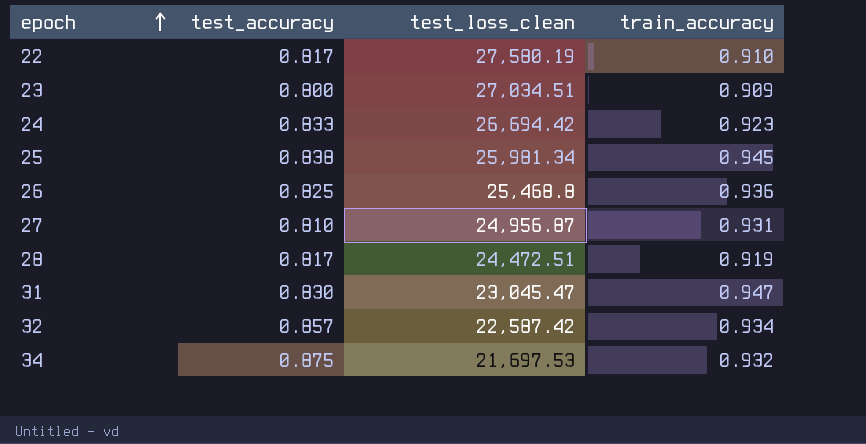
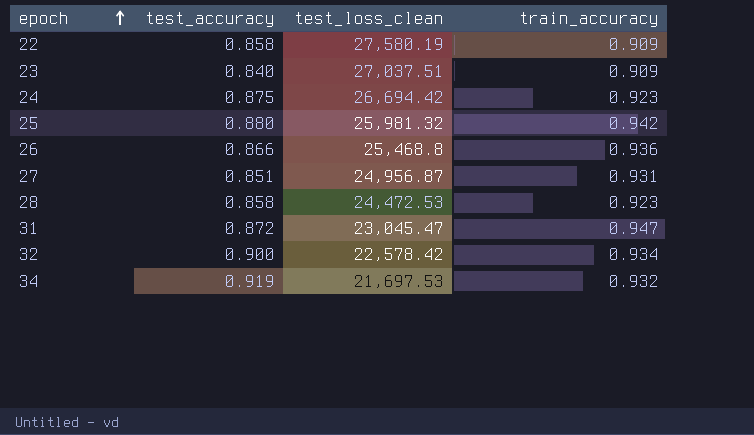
22 | test_accuracy: 0.817 -> 0.858
22 | train_accuracy: 0.910 -> 0.909
23 | test_accuracy: 0.800 -> 0.840
23 | test_loss_clean: 27,034.51 -> 27,037.51
24 | test_accuracy: 0.833 -> 0.875
25 | test_accuracy: 0.838 -> 0.880
25 | test_loss_clean: 25,981.34 -> 25,981.32
25 | train_accuracy: 0.945 -> 0.942
26 | test_accuracy: 0.825 -> 0.866
27 | test_accuracy: 0.810 -> 0.851
28 | test_accuracy: 0.817 -> 0.858
28 | test_loss_clean: 24,472.51 -> 24,472.53
28 | train_accuracy: 0.919 -> 0.923
31 | test_accuracy: 0.830 -> 0.872
32 | test_accuracy: 0.857 -> 0.900
32 | test_loss_clean: 22,587.42 -> 22,578.42
34 | test_accuracy: 0.875 -> 0.919

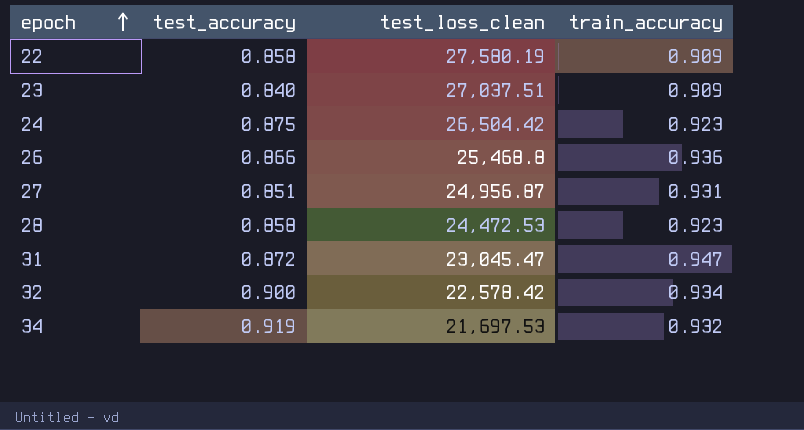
row 25: 0.880 | 25,981.32 | 0.942 -> none
24 | test_loss_clean: 26,694.42 -> 26,504.42

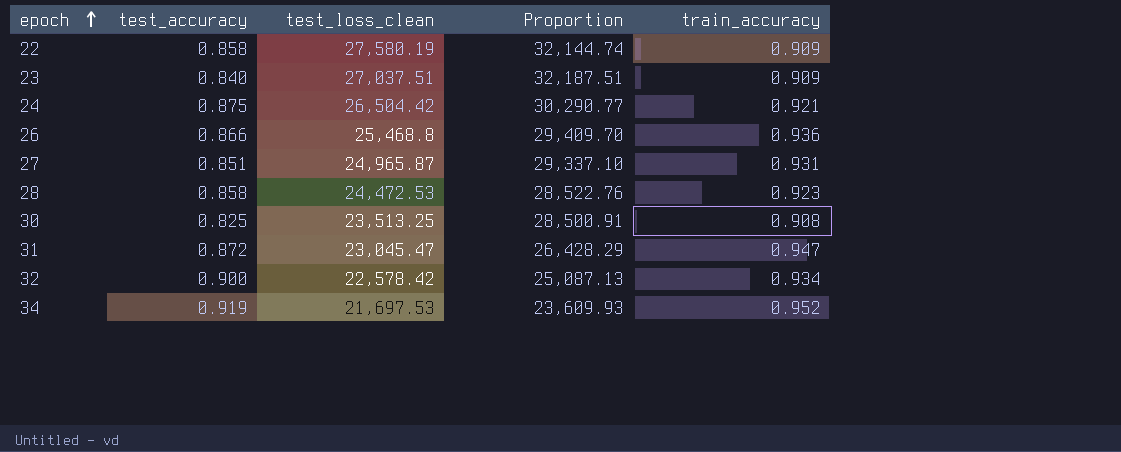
column Proportion | formula: none -> [test_loss_clean] / [test_accuracy]
24 | train_accuracy: 0.923 -> 0.921
27 | test_loss_clean: 24,956.87 -> 24,965.87
row 30: none -> 0.825 | 23,513.25 | 28,500.91 | 0.908
34 | train_accuracy: 0.932 -> 0.952

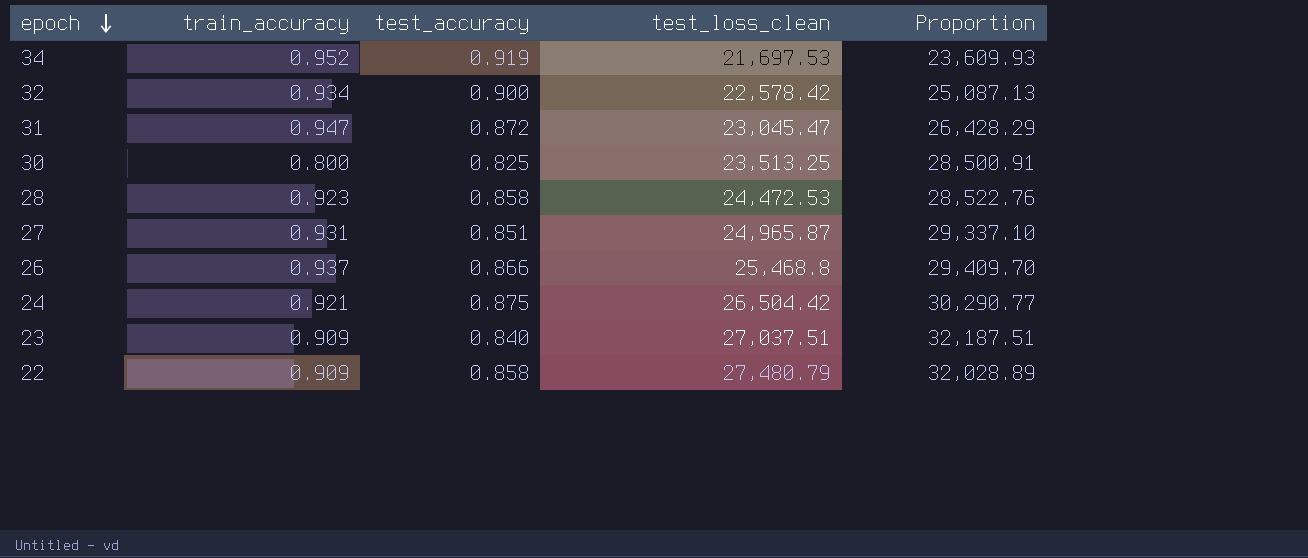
row order: epoch ascending -> epoch descending
column train_accuracy | position: 5 -> 2
30 | train_accuracy: 0.908 -> 0.800
26 | train_accuracy: 0.936 -> 0.937
22 | test_loss_clean: 27,580.19 -> 27,480.79
22 | Proportion: 32,144.74 -> 32,028.89

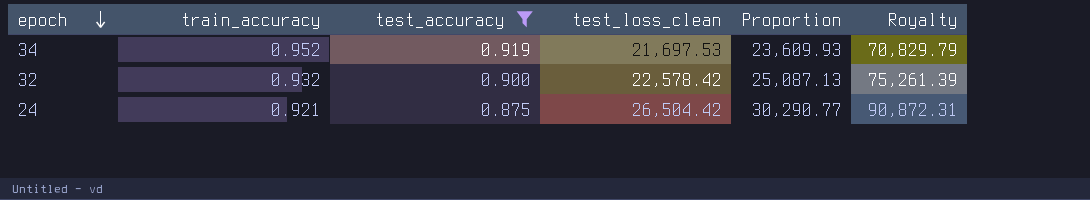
filter: none -> test_accuracy >= 0.875
column Royalty | formula: none -> [Proportion] * 3
32 | train_accuracy: 0.934 -> 0.932

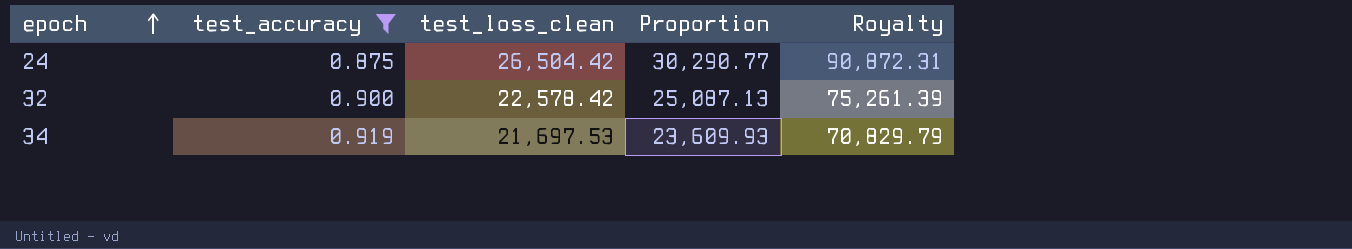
row order: epoch descending -> epoch ascending
column train_accuracy | position: 2 -> none

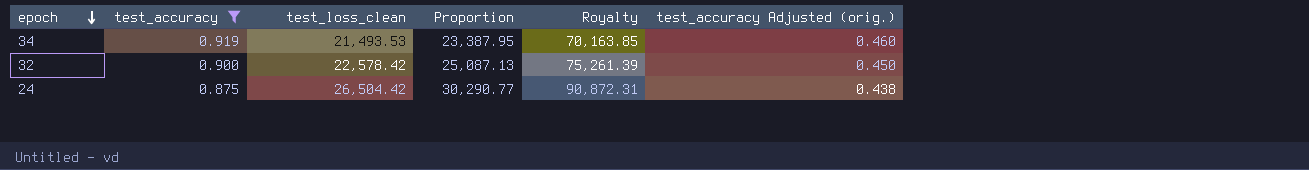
row order: epoch ascending -> epoch descending
column test_accuracy Adjusted (orig.) | formula: none -> [test_accuracy] * 0.5
34 | test_loss_clean: 21,697.53 -> 21,493.53
34 | Proportion: 23,609.93 -> 23,387.95
34 | Royalty: 70,829.79 -> 70,163.85

